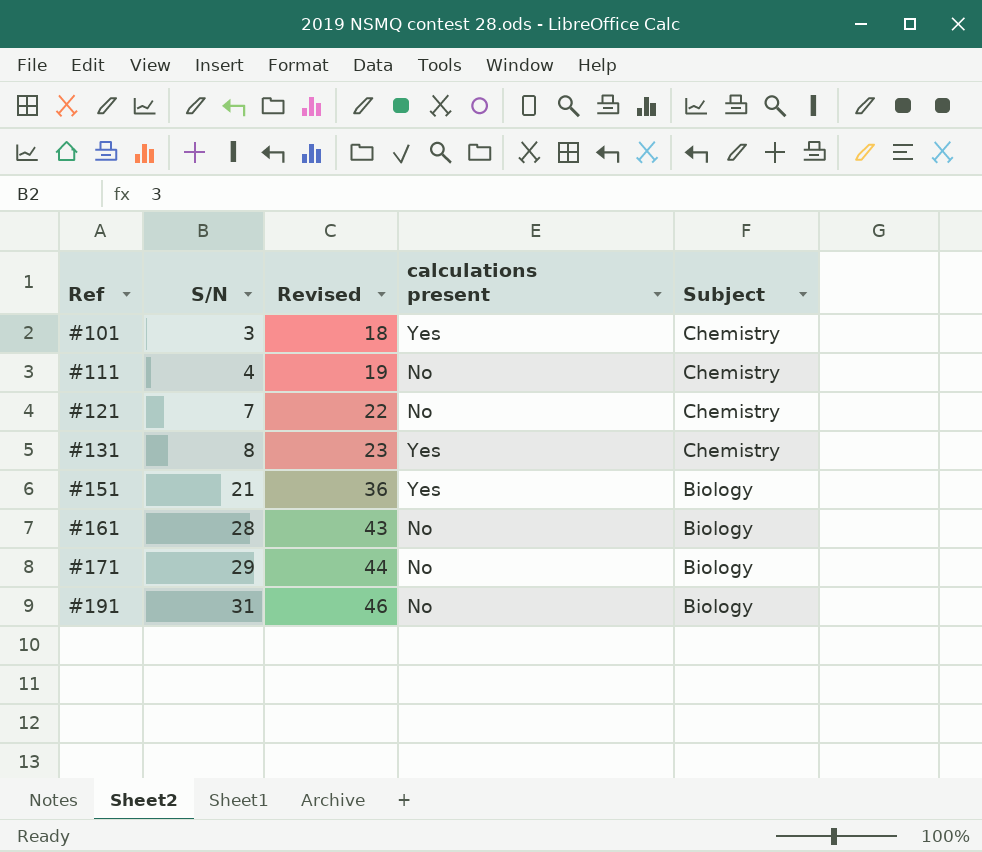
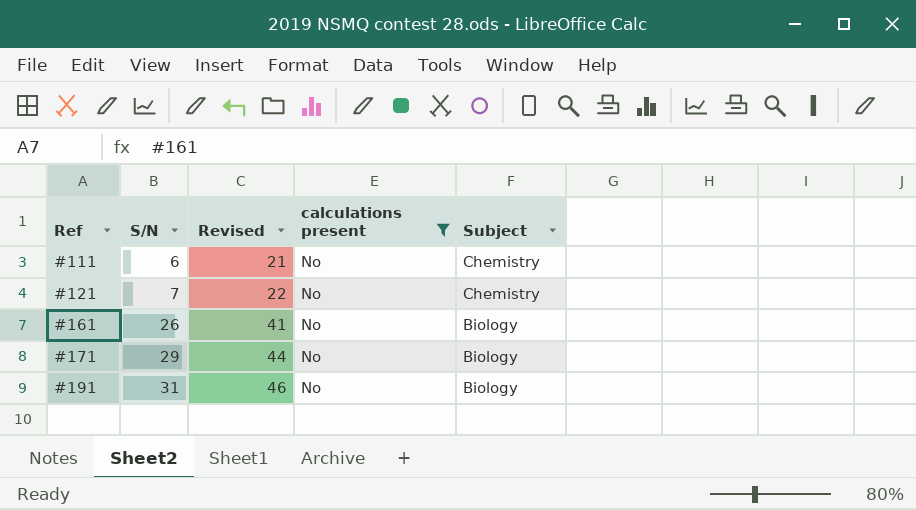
filter: none -> calculations present = No
#111 | S/N: 4 -> 6
#111 | Revised: 19 -> 21
#161 | S/N: 28 -> 26
#161 | Revised: 43 -> 41

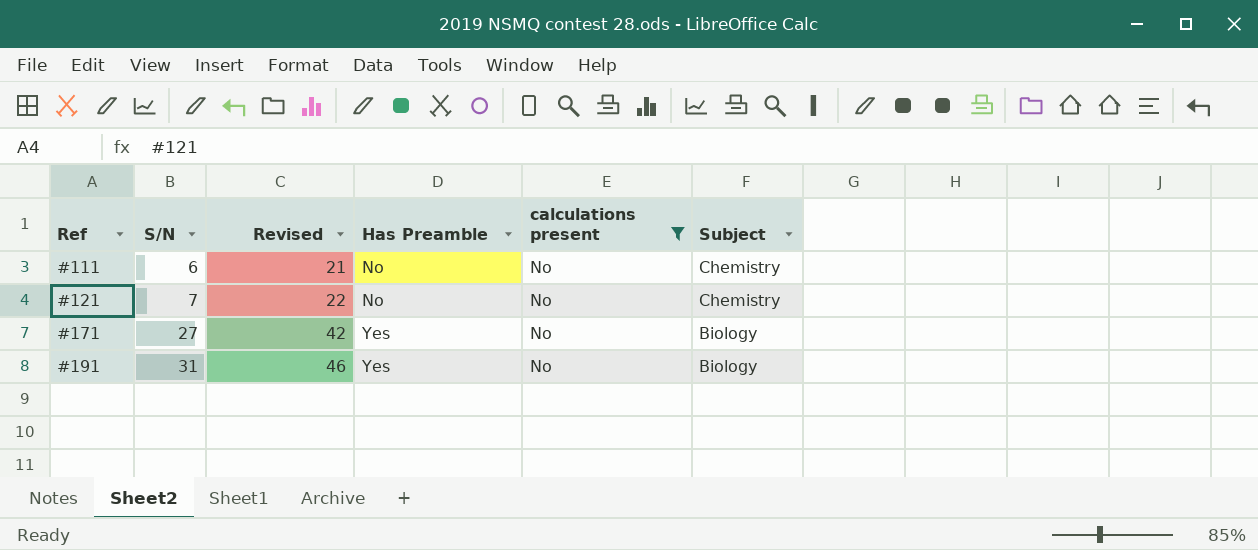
column Has Preamble | position: none -> 4
row #161: 26 | 41 | No | Biology -> none
#171 | S/N: 29 -> 27
#171 | Revised: 44 -> 42

